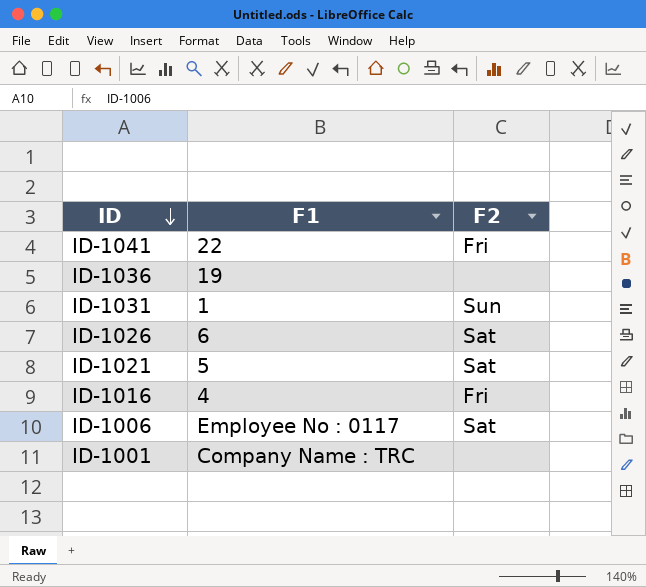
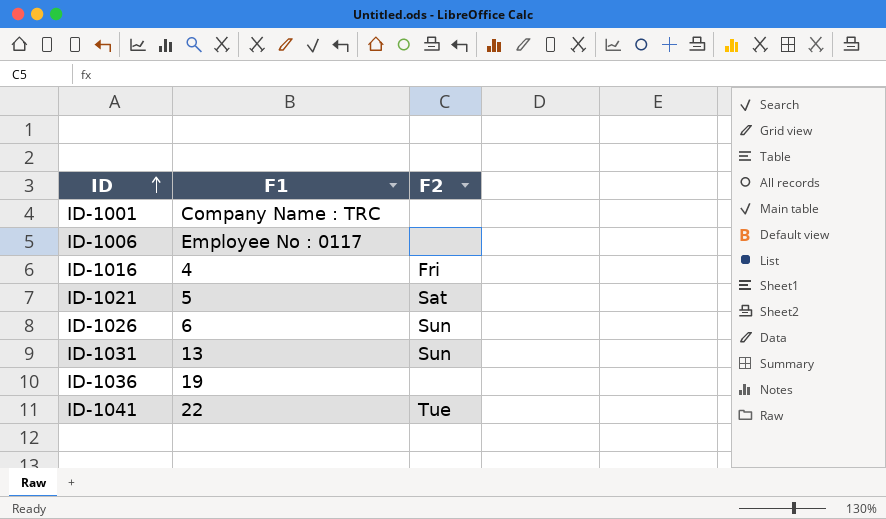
row order: ID descending -> ID ascending
ID-1006 | F2: Sat -> none
ID-1026 | F2: Sat -> Sun
ID-1031 | F1: 1 -> 13
ID-1041 | F2: Fri -> Tue

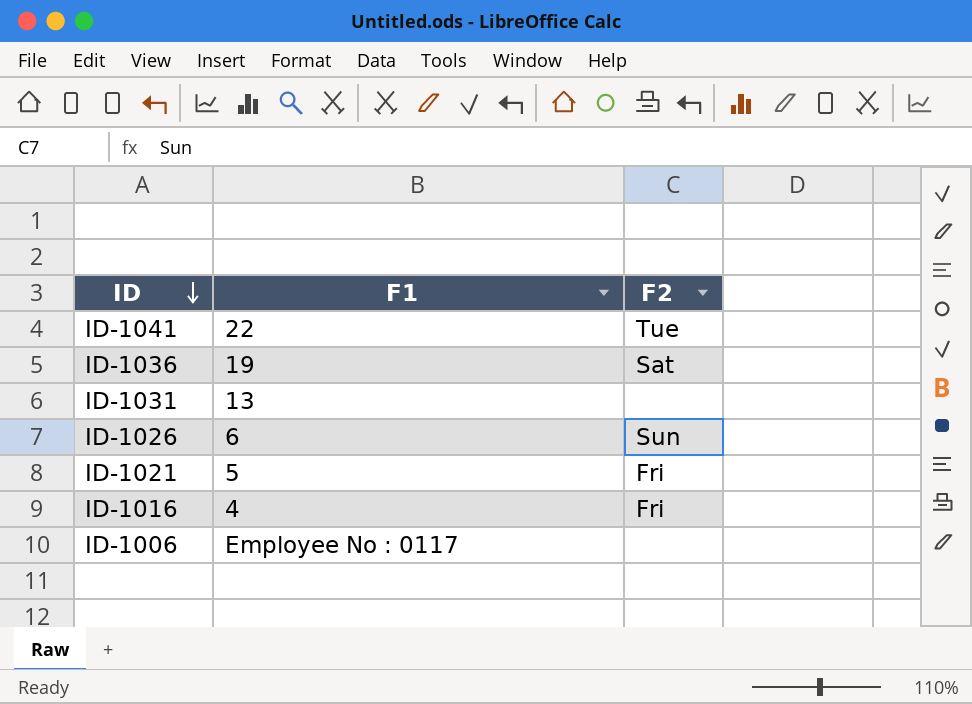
row order: ID ascending -> ID descending
row ID-1001: Company Name : TRC | none -> none
ID-1036 | F2: none -> Sat
ID-1031 | F2: Sun -> none
ID-1021 | F2: Sat -> Fri

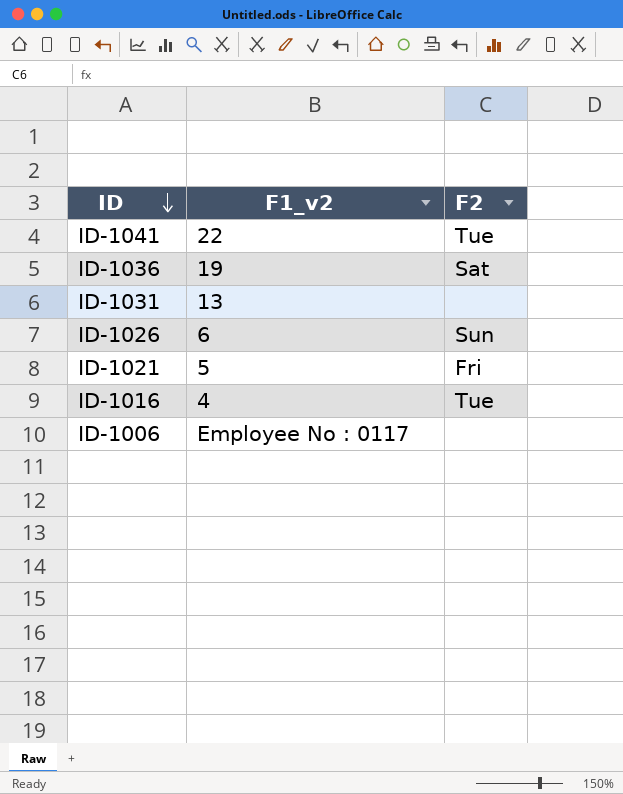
column name: F1 -> F1_v2
ID-1016 | F2: Fri -> Tue

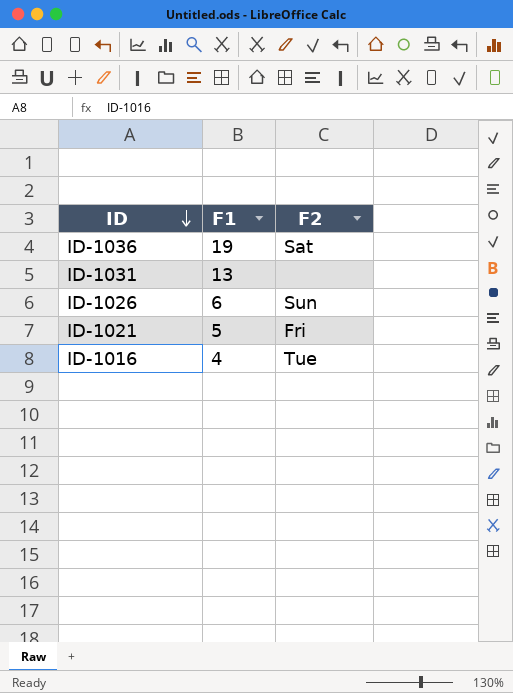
column name: F1_v2 -> F1
row ID-1041: 22 | Tue -> none
row ID-1006: Employee No : 0117 | none -> none

